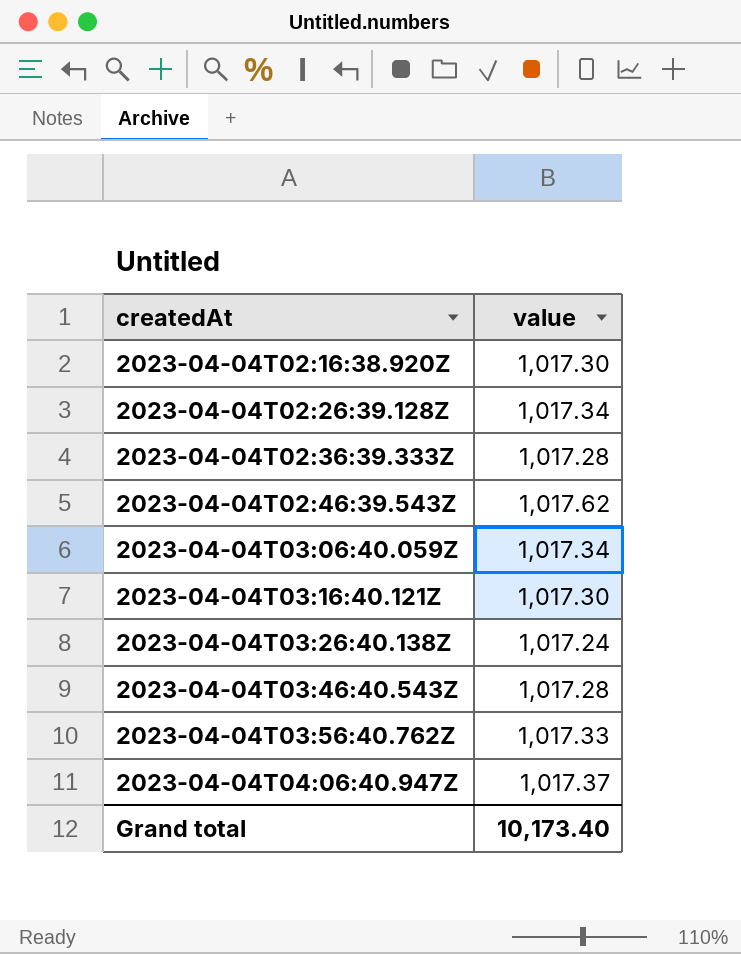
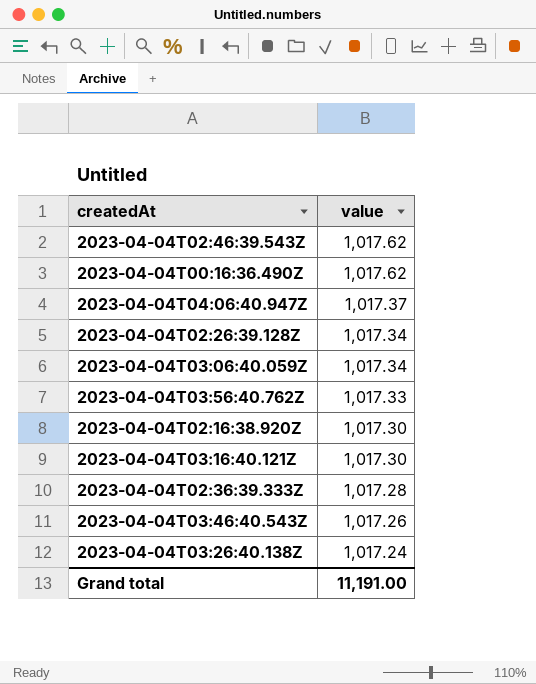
row order: createdAt ascending -> value descending
row 2023-04-04T00:16:36.490Z: none -> 1,017.62
2023-04-04T03:46:40.543Z | value: 1,017.28 -> 1,017.26
Grand total | value: 10,173.40 -> 11,191.00

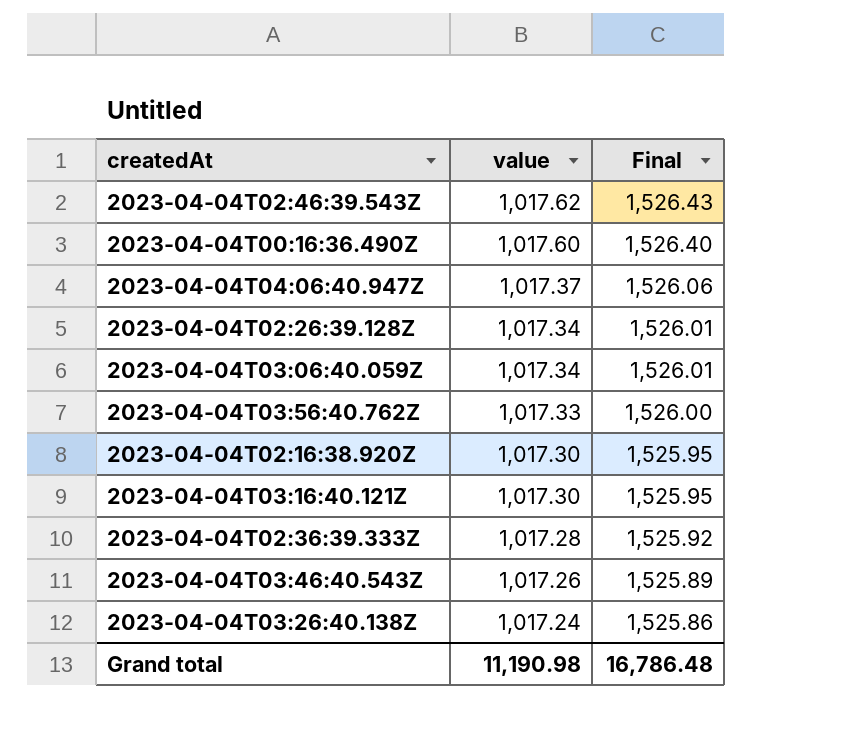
column Final | formula: none -> [value] * 1.5
2023-04-04T00:16:36.490Z | value: 1,017.62 -> 1,017.60
Grand total | value: 11,191.00 -> 11,190.98

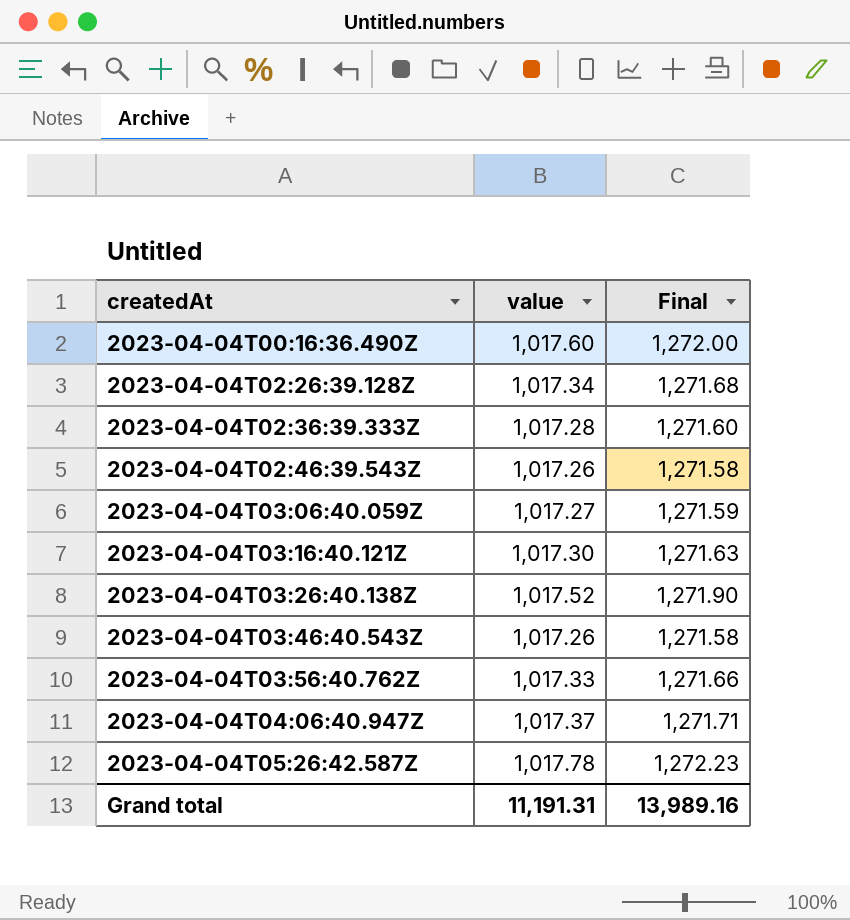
row order: value descending -> createdAt ascending
column Final | formula: [value] * 1.5 -> [value] * 1.25
row 2023-04-04T02:16:38.920Z: 1,017.30 | 1,525.95 -> none
2023-04-04T02:46:39.543Z | value: 1,017.62 -> 1,017.26
2023-04-04T03:06:40.059Z | value: 1,017.34 -> 1,017.27
2023-04-04T03:26:40.138Z | value: 1,017.24 -> 1,017.52
row 2023-04-04T05:26:42.587Z: none -> 1,017.78 | 1,272.23
Grand total | value: 11,190.98 -> 11,191.31
Grand total | Final: 16,786.48 -> 13,989.16

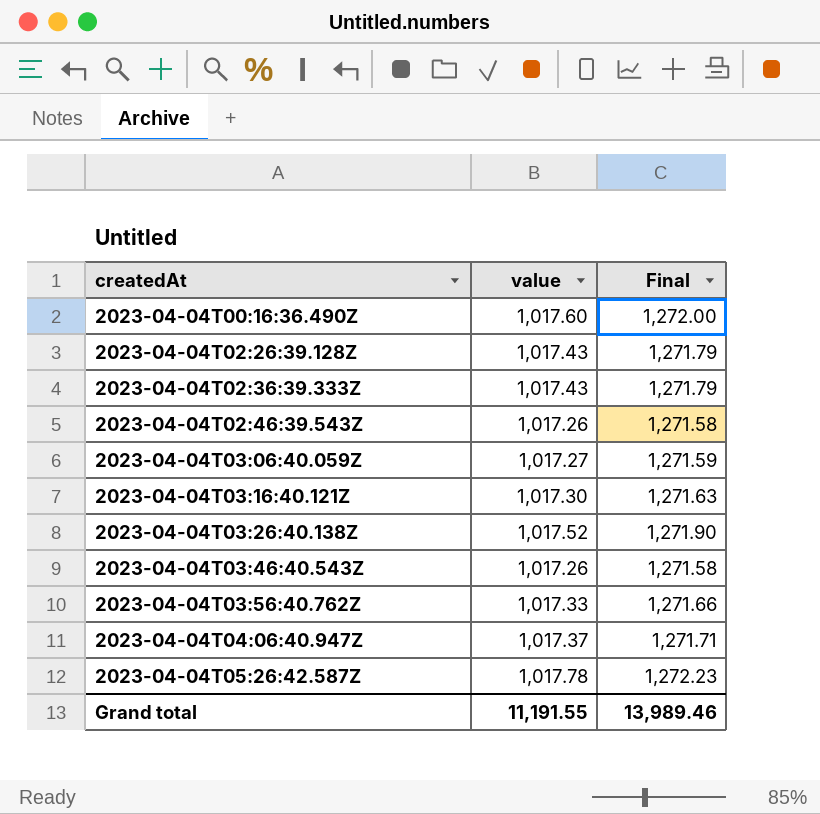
2023-04-04T02:26:39.128Z | value: 1,017.34 -> 1,017.43
2023-04-04T02:26:39.128Z | Final: 1,271.68 -> 1,271.79
2023-04-04T02:36:39.333Z | value: 1,017.28 -> 1,017.43
2023-04-04T02:36:39.333Z | Final: 1,271.60 -> 1,271.79
Grand total | value: 11,191.31 -> 11,191.55
Grand total | Final: 13,989.16 -> 13,989.46

